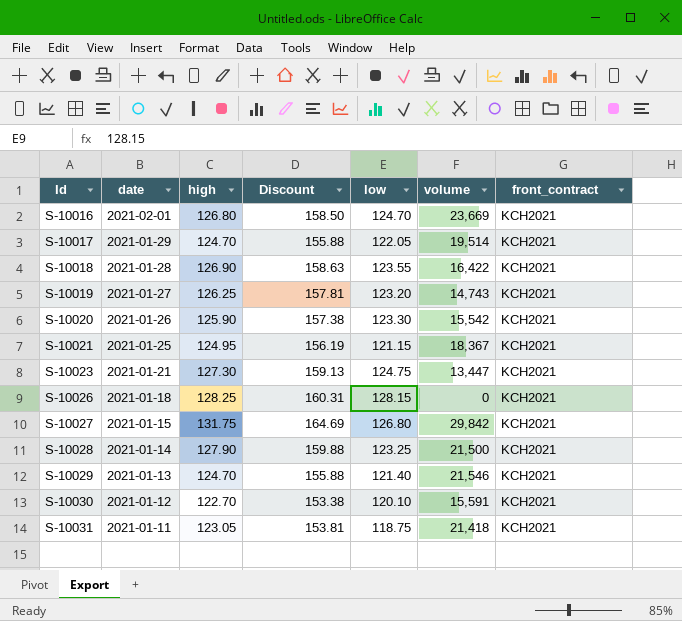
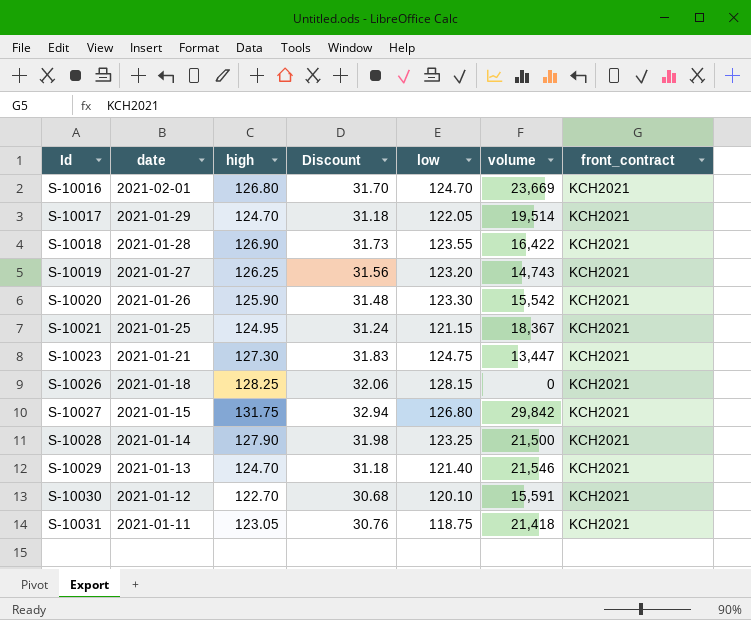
column Discount | formula: [high] * 1.25 -> [high] * 0.25

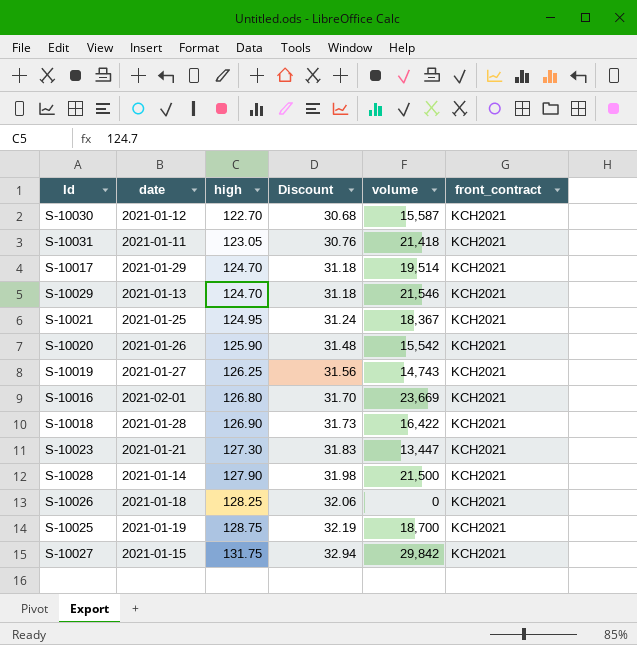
row order: Id ascending -> high ascending
column low | position: 5 -> none
S-10030 | volume: 15,591 -> 15,587
row S-10025: none -> 2021-01-19 | 128.75 | 32.19 | 18,700 | KCH2021

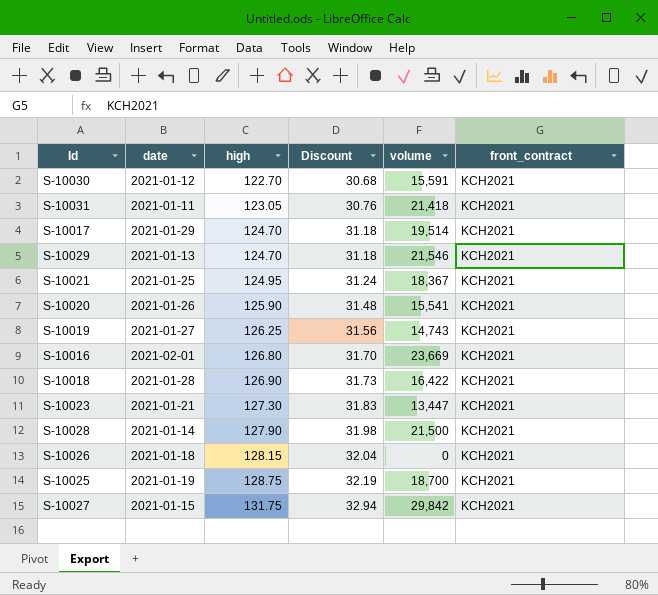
S-10030 | volume: 15,587 -> 15,591
S-10020 | volume: 15,542 -> 15,541
S-10026 | high: 128.25 -> 128.15
S-10026 | Discount: 32.06 -> 32.04

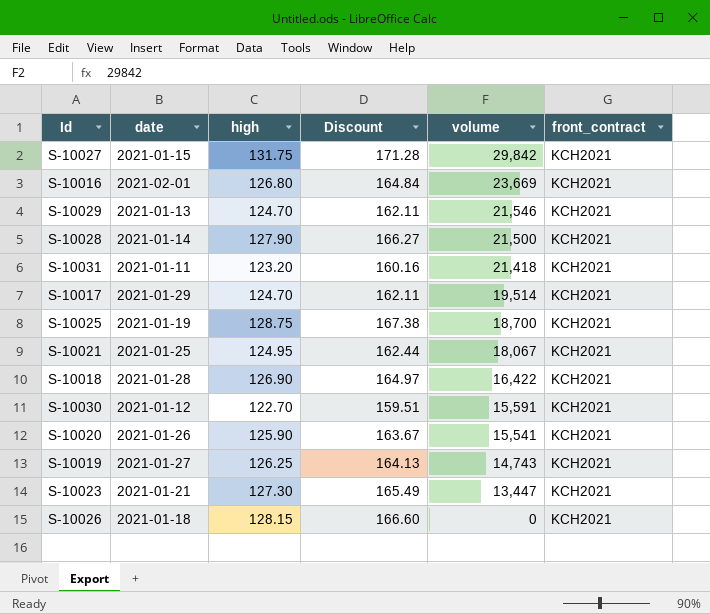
row order: high ascending -> volume descending
column Discount | formula: [high] * 0.25 -> [high] * 1.3
S-10031 | high: 123.05 -> 123.20
S-10021 | volume: 18,367 -> 18,067

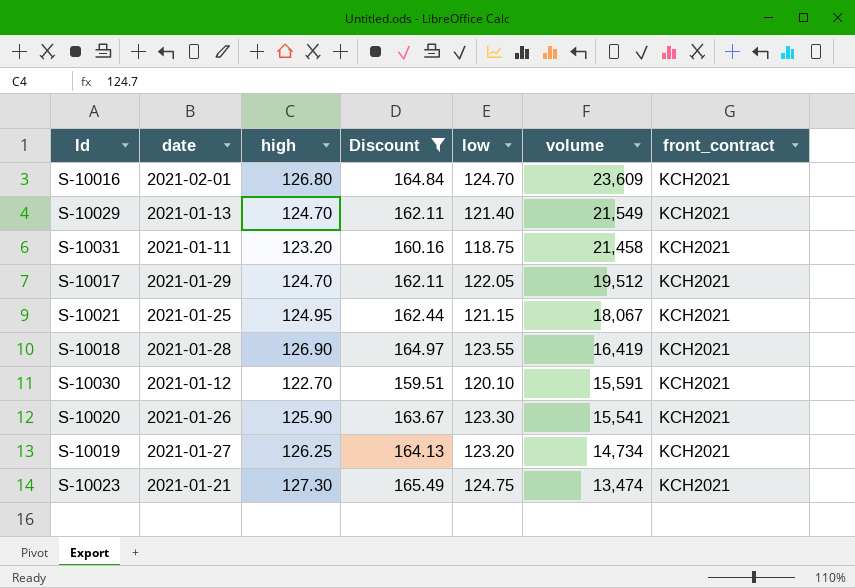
filter: none -> Discount <= 165.49
column low | position: none -> 5
S-10016 | volume: 23,669 -> 23,609
S-10029 | volume: 21,546 -> 21,549
S-10031 | volume: 21,418 -> 21,458
S-10017 | volume: 19,514 -> 19,512
S-10018 | volume: 16,422 -> 16,419
S-10019 | volume: 14,743 -> 14,734
S-10023 | volume: 13,447 -> 13,474

